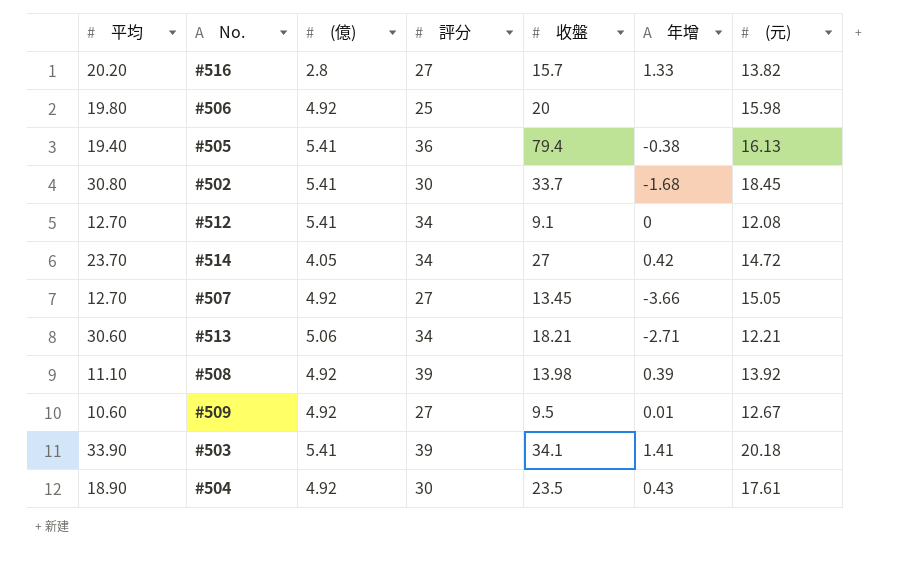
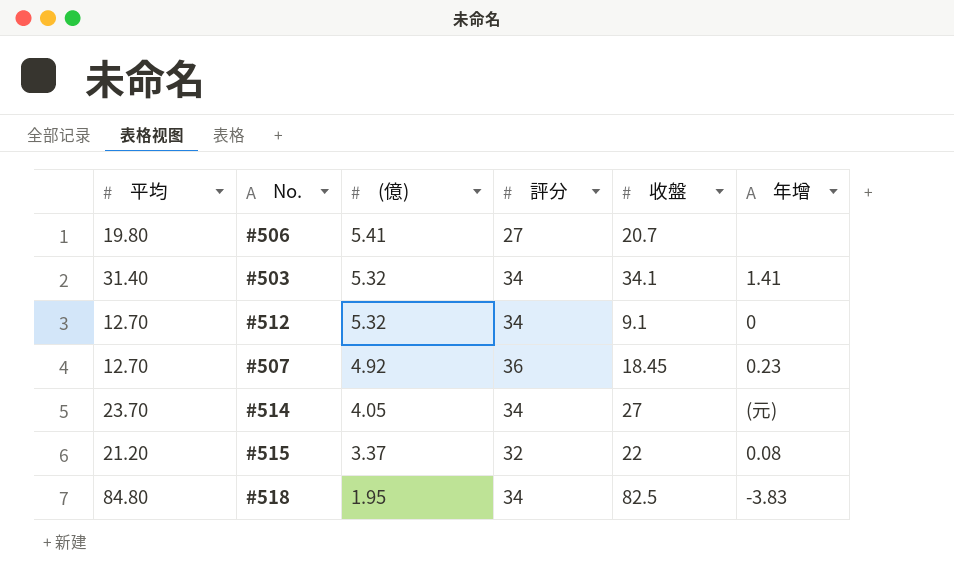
row order: none -> (億) descending
column (元) | position: 7 -> none
row #516: 20.20 | 2.8 | 27 | 15.7 | 1.33 | 13.82 -> none
row #505: 19.40 | 5.41 | 36 | 79.4 | -0.38 | 16.13 -> none
row #502: 30.80 | 5.41 | 30 | 33.7 | -1.68 | 18.45 -> none
row #513: 30.60 | 5.06 | 34 | 18.21 | -2.71 | 12.21 -> none
row #508: 11.10 | 4.92 | 39 | 13.98 | 0.39 | 13.92 -> none
row #509: 10.60 | 4.92 | 27 | 9.5 | 0.01 | 12.67 -> none
row #504: 18.90 | 4.92 | 30 | 23.5 | 0.43 | 17.61 -> none
#506 | (億): 4.92 -> 5.41
#506 | 評分: 25 -> 27
#506 | 收盤: 20 -> 20.7
#503 | 平均: 33.90 -> 31.40
#503 | (億): 5.41 -> 5.32
#503 | 評分: 39 -> 34
#512 | (億): 5.41 -> 5.32
#507 | 評分: 27 -> 36
#507 | 收盤: 13.45 -> 18.45
#507 | 年增: -3.66 -> 0.23
#514 | 年增: 0.42 -> (元)
row #515: none -> 21.20 | 3.37 | 32 | 22 | 0.08
row #518: none -> 84.80 | 1.95 | 34 | 82.5 | -3.83

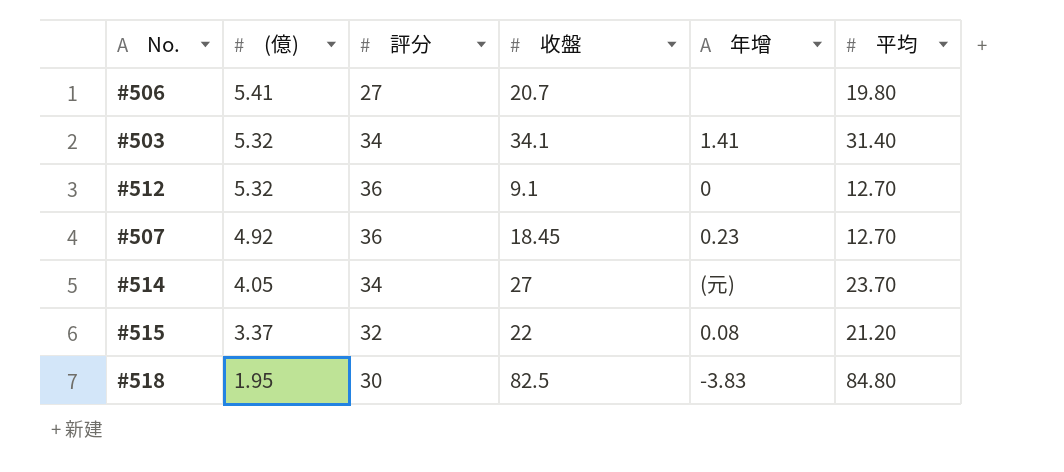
column 平均 | position: 1 -> 6
#512 | 評分: 34 -> 36
#518 | 評分: 34 -> 30

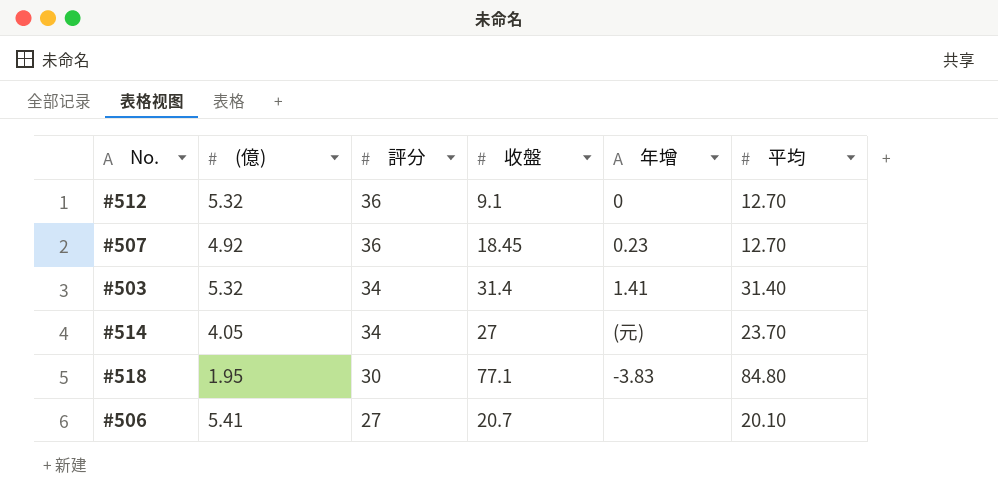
row order: (億) descending -> 評分 descending
row #515: 3.37 | 32 | 22 | 0.08 | 21.20 -> none
#503 | 收盤: 34.1 -> 31.4
#518 | 收盤: 82.5 -> 77.1
#506 | 平均: 19.80 -> 20.10

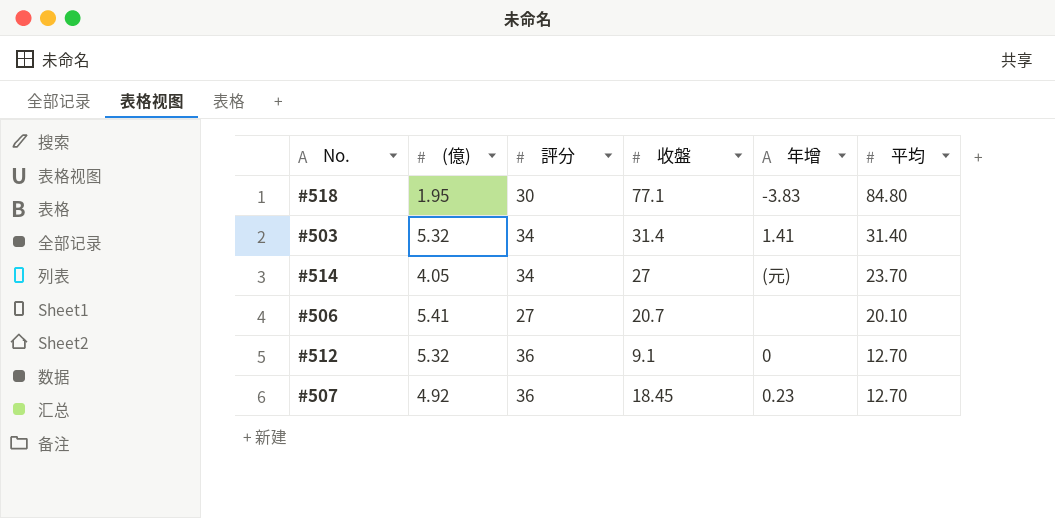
row order: 評分 descending -> 平均 descending

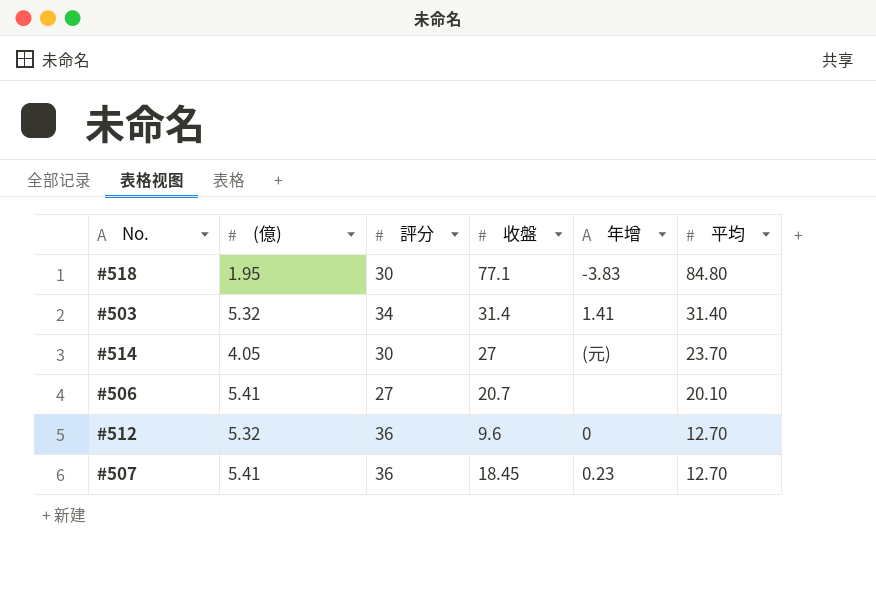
#514 | 評分: 34 -> 30
#512 | 收盤: 9.1 -> 9.6
#507 | (億): 4.92 -> 5.41

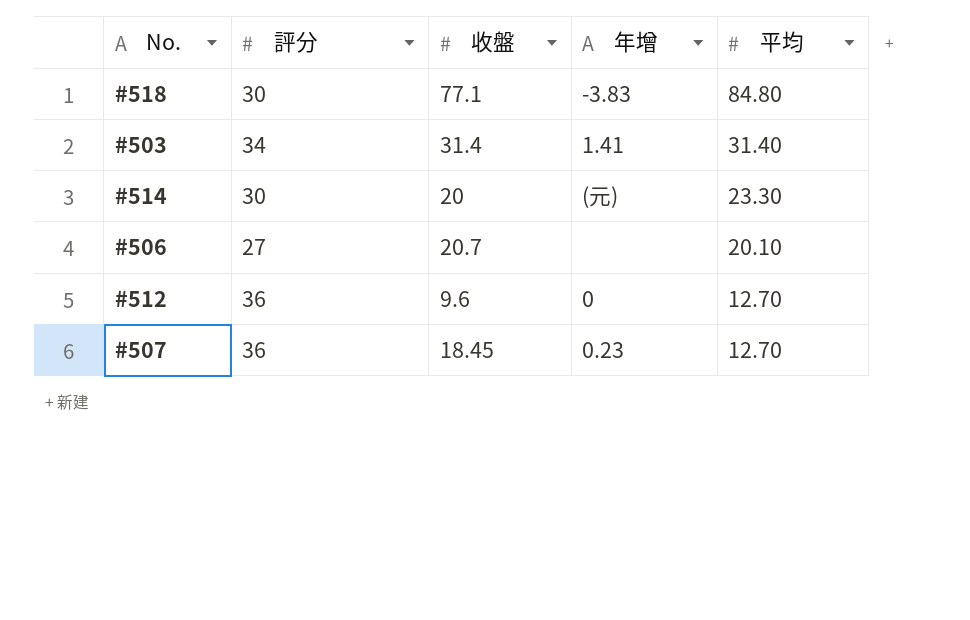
column (億) | position: 2 -> none
#514 | 收盤: 27 -> 20
#514 | 平均: 23.70 -> 23.30

